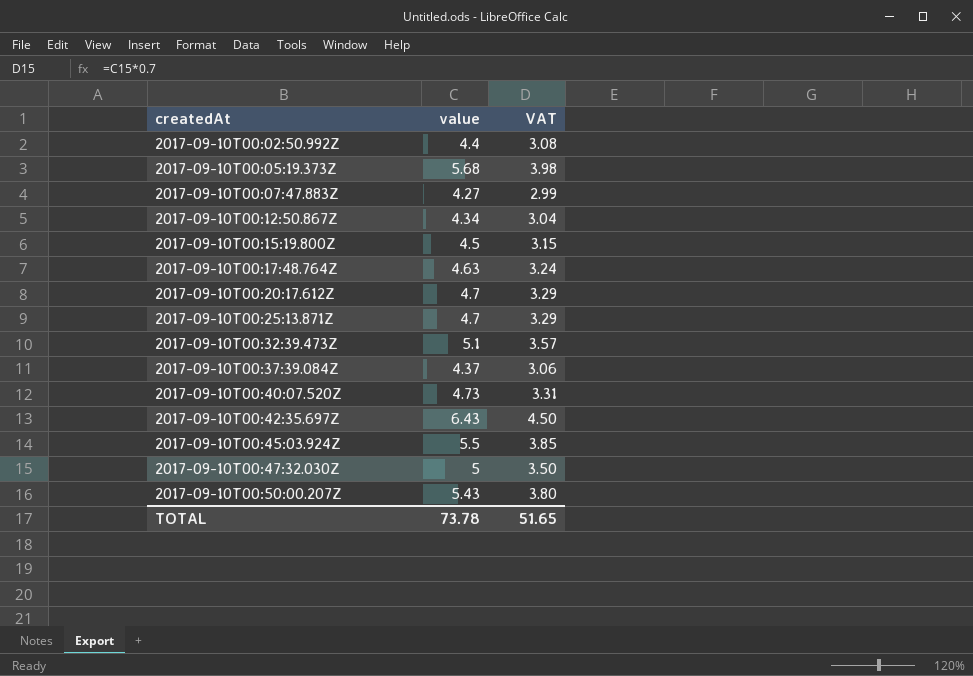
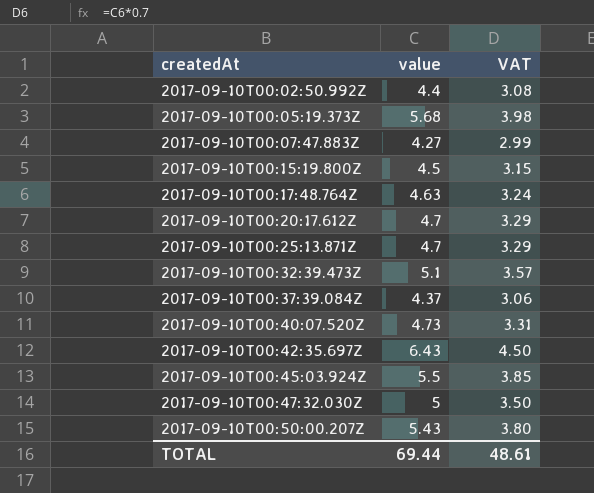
row 2017-09-10T00:12:50.867Z: 4.34 | 3.04 -> none
TOTAL | value: 73.78 -> 69.44
TOTAL | VAT: 51.65 -> 48.61

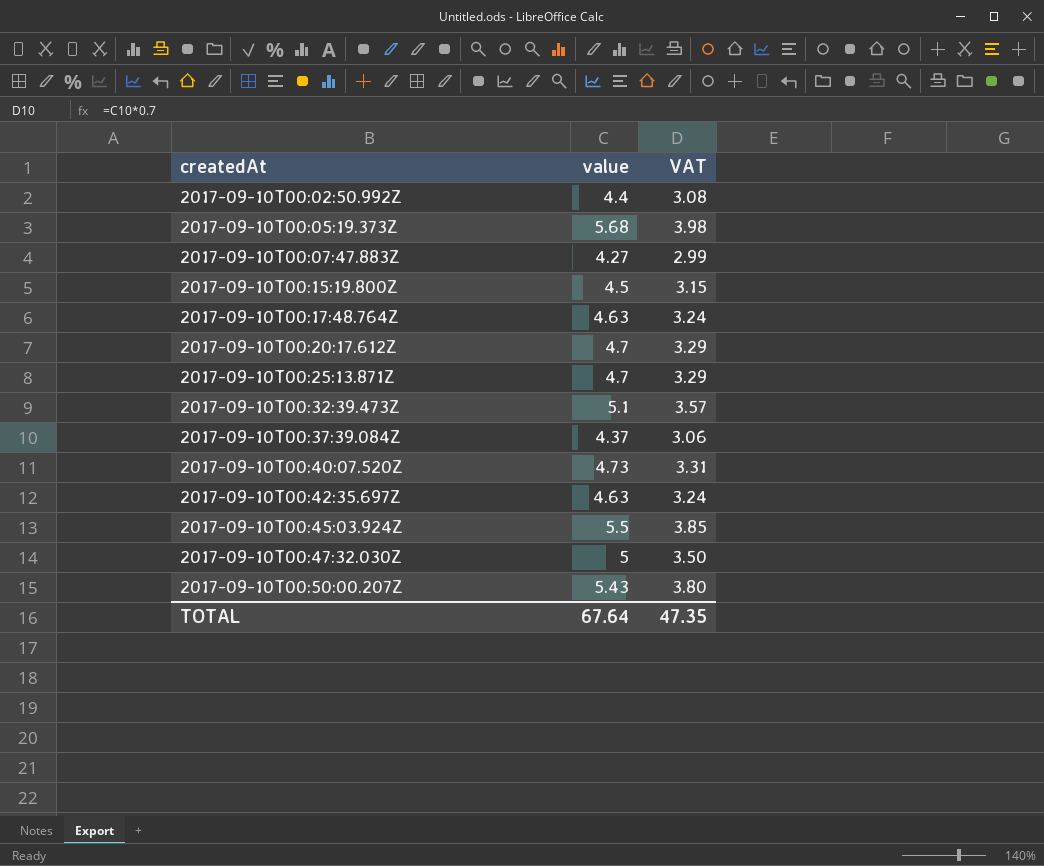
2017-09-10T00:42:35.697Z | value: 6.43 -> 4.63
2017-09-10T00:42:35.697Z | VAT: 4.50 -> 3.24
TOTAL | value: 69.44 -> 67.64
TOTAL | VAT: 48.61 -> 47.35

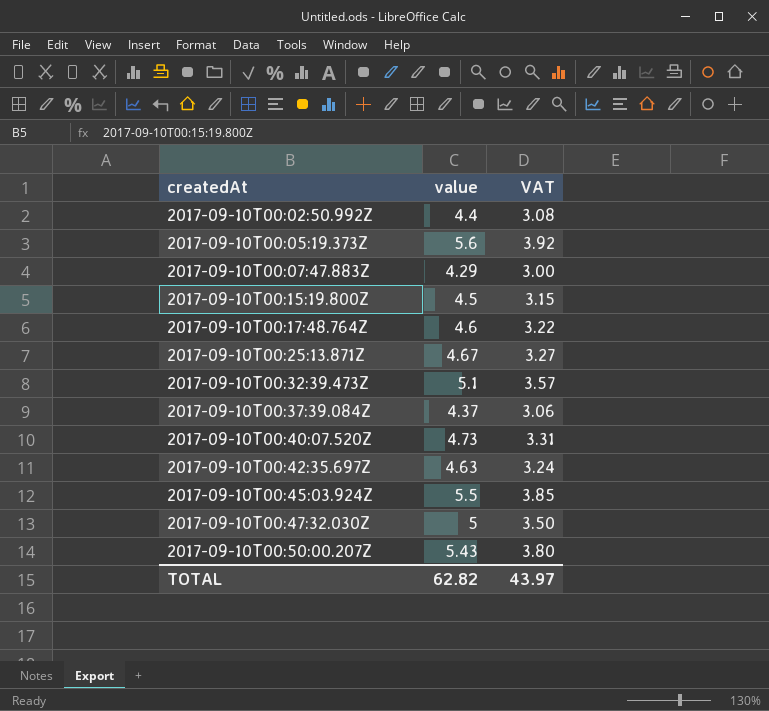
row 2017-09-10T00:20:17.612Z: 4.7 | 3.29 -> none
2017-09-10T00:05:19.373Z | value: 5.68 -> 5.6
2017-09-10T00:05:19.373Z | VAT: 3.98 -> 3.92
2017-09-10T00:07:47.883Z | value: 4.27 -> 4.29
2017-09-10T00:07:47.883Z | VAT: 2.99 -> 3.00
2017-09-10T00:17:48.764Z | value: 4.63 -> 4.6
2017-09-10T00:17:48.764Z | VAT: 3.24 -> 3.22
2017-09-10T00:25:13.871Z | value: 4.7 -> 4.67
2017-09-10T00:25:13.871Z | VAT: 3.29 -> 3.27
TOTAL | value: 67.64 -> 62.82
TOTAL | VAT: 47.35 -> 43.97

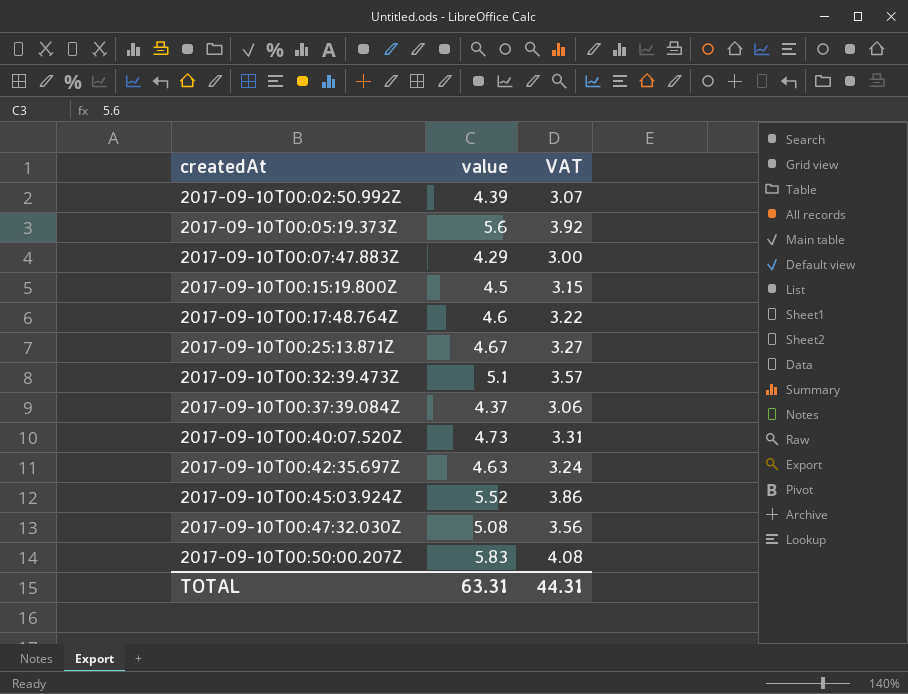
2017-09-10T00:02:50.992Z | value: 4.4 -> 4.39
2017-09-10T00:02:50.992Z | VAT: 3.08 -> 3.07
2017-09-10T00:45:03.924Z | value: 5.5 -> 5.52
2017-09-10T00:45:03.924Z | VAT: 3.85 -> 3.86
2017-09-10T00:47:32.030Z | value: 5 -> 5.08
2017-09-10T00:47:32.030Z | VAT: 3.50 -> 3.56
2017-09-10T00:50:00.207Z | value: 5.43 -> 5.83
2017-09-10T00:50:00.207Z | VAT: 3.80 -> 4.08
TOTAL | value: 62.82 -> 63.31
TOTAL | VAT: 43.97 -> 44.31

